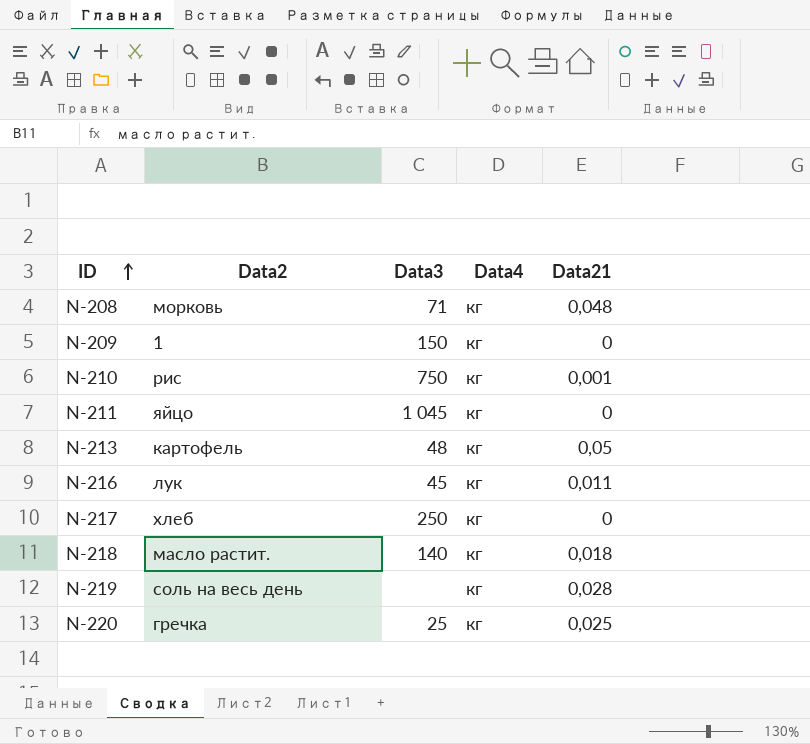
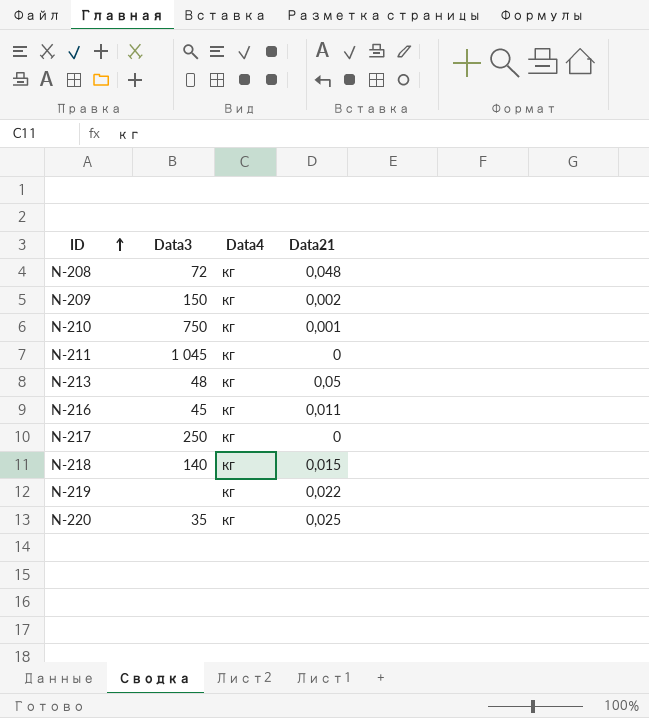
column Data2 | position: 2 -> none
N-208 | Data3: 71 -> 72
N-209 | Data21: 0 -> 0,002
N-218 | Data21: 0,018 -> 0,015
N-219 | Data21: 0,028 -> 0,022
N-220 | Data3: 25 -> 35

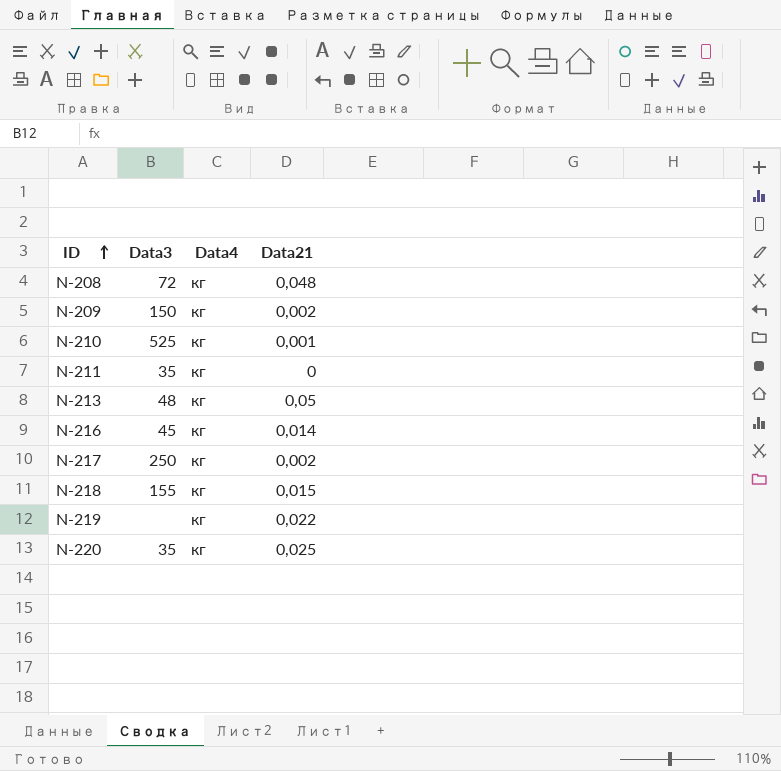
N-210 | Data3: 750 -> 525
N-211 | Data3: 1 045 -> 35
N-216 | Data21: 0,011 -> 0,014
N-217 | Data21: 0 -> 0,002
N-218 | Data3: 140 -> 155

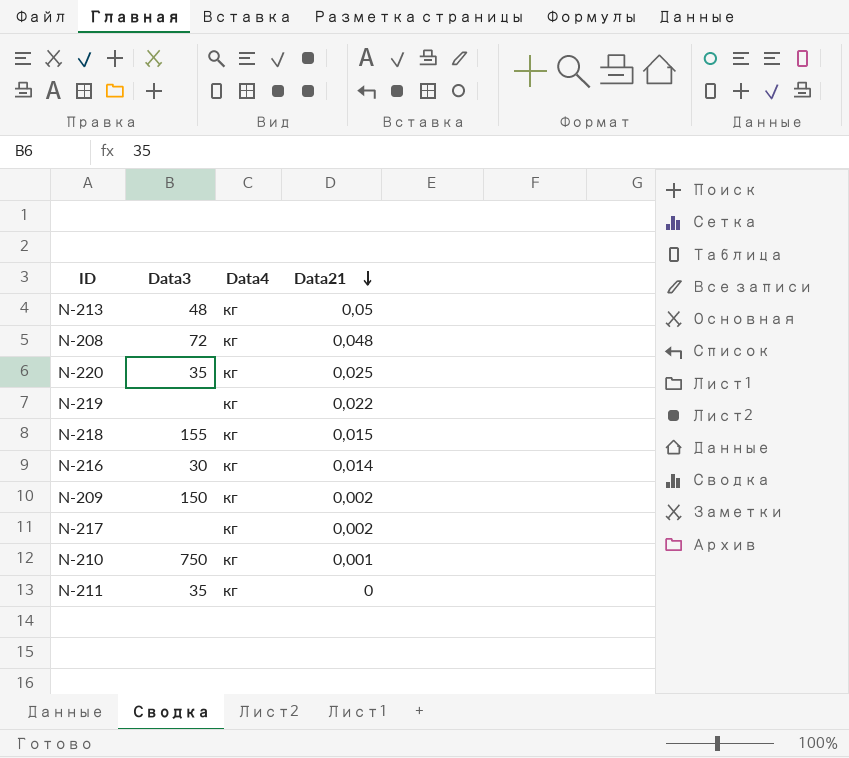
row order: ID ascending -> Data21 descending
N-216 | Data3: 45 -> 30
N-217 | Data3: 250 -> none
N-210 | Data3: 525 -> 750

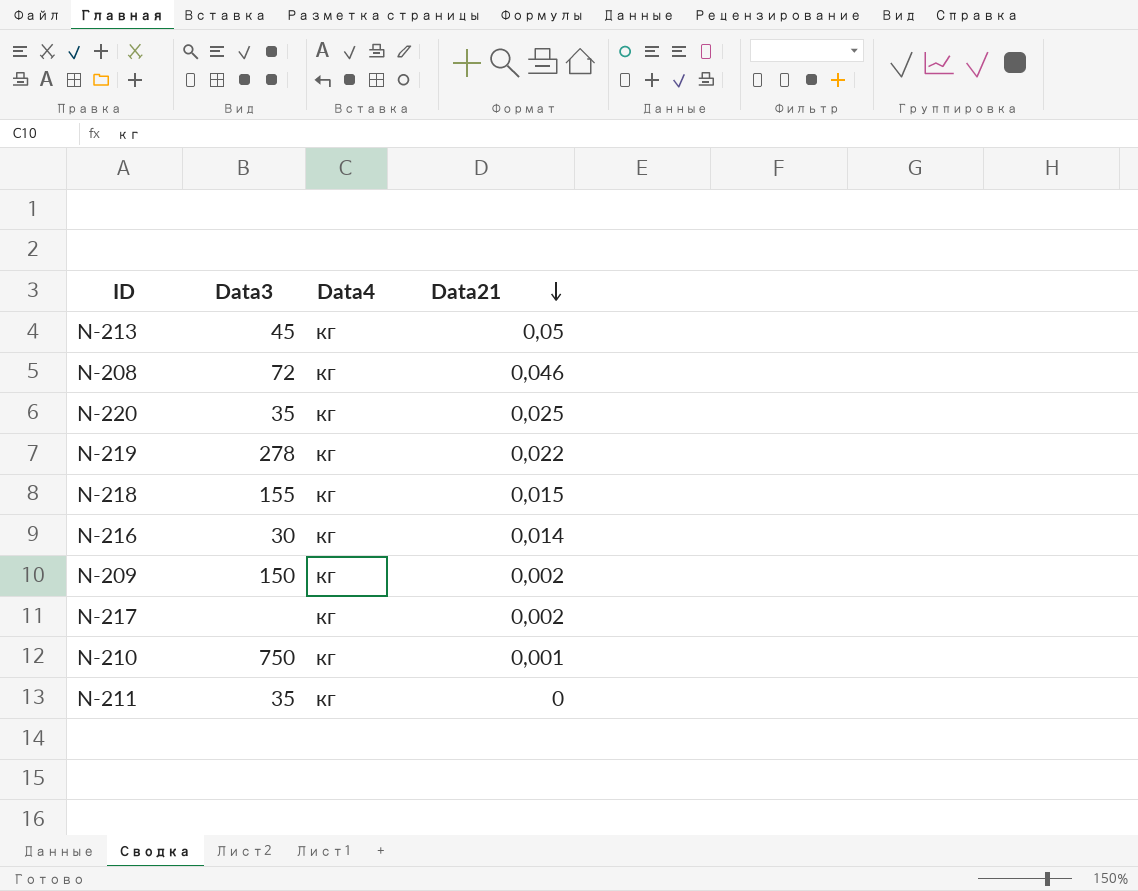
N-213 | Data3: 48 -> 45
N-208 | Data21: 0,048 -> 0,046
N-219 | Data3: none -> 278

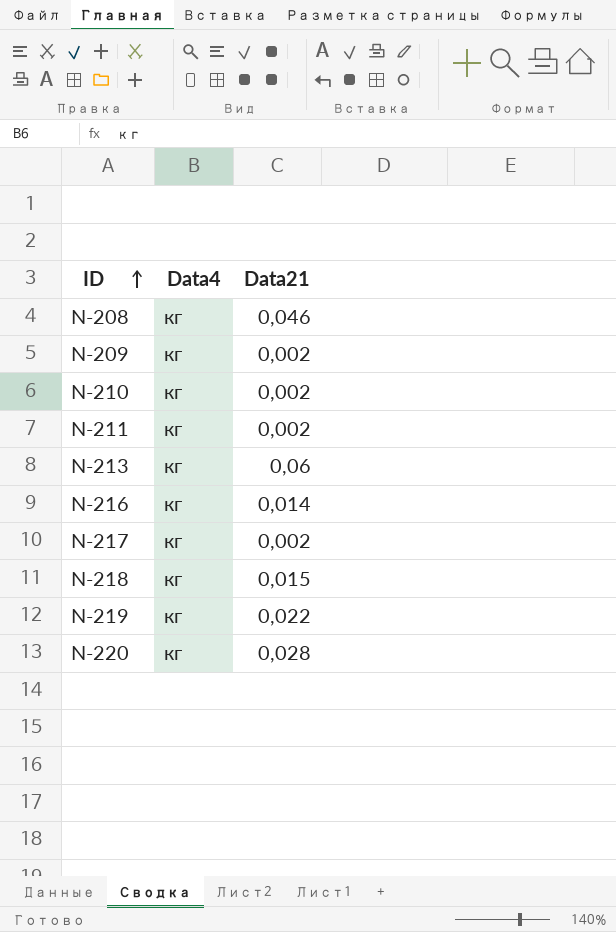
row order: Data21 descending -> ID ascending
column Data3 | position: 2 -> none
N-210 | Data21: 0,001 -> 0,002
N-211 | Data21: 0 -> 0,002
N-213 | Data21: 0,05 -> 0,06
N-220 | Data21: 0,025 -> 0,028

